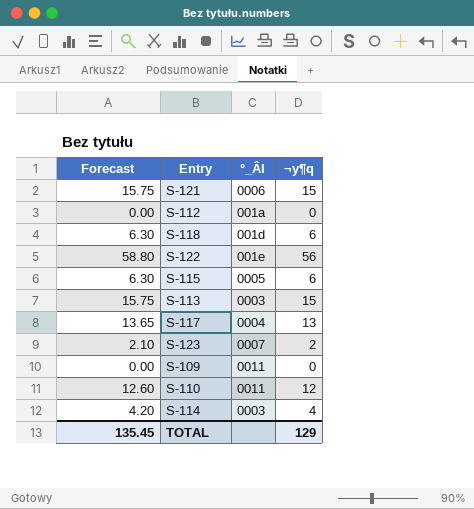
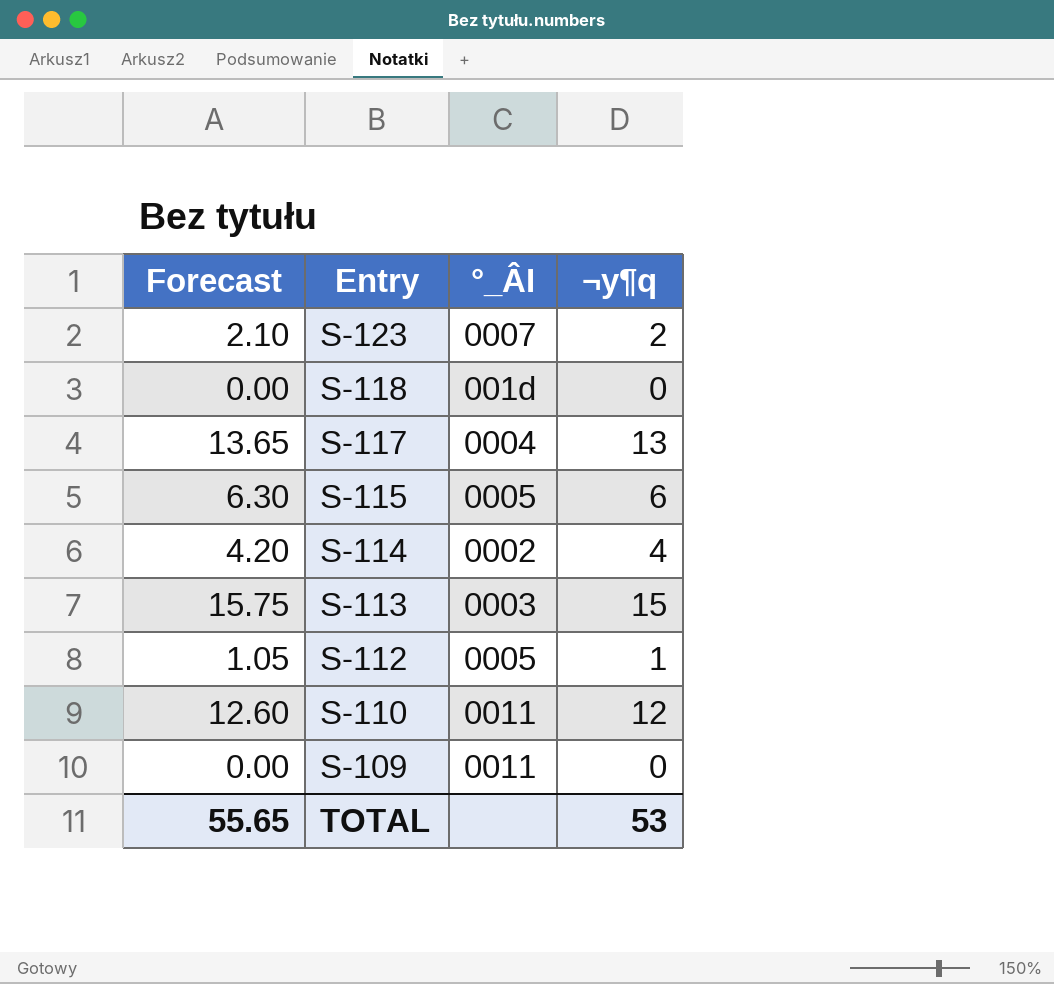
row order: none -> Entry descending
row S-121: 15.75 | 0006 | 15 -> none
row S-122: 58.80 | 001e | 56 -> none
S-118 | Forecast: 6.30 -> 0.00
S-118 | ¬y¶q: 6 -> 0
S-114 | °_ÂI: 0003 -> 0002
S-112 | Forecast: 0.00 -> 1.05
S-112 | °_ÂI: 001a -> 0005
S-112 | ¬y¶q: 0 -> 1
TOTAL | Forecast: 135.45 -> 55.65
TOTAL | ¬y¶q: 129 -> 53

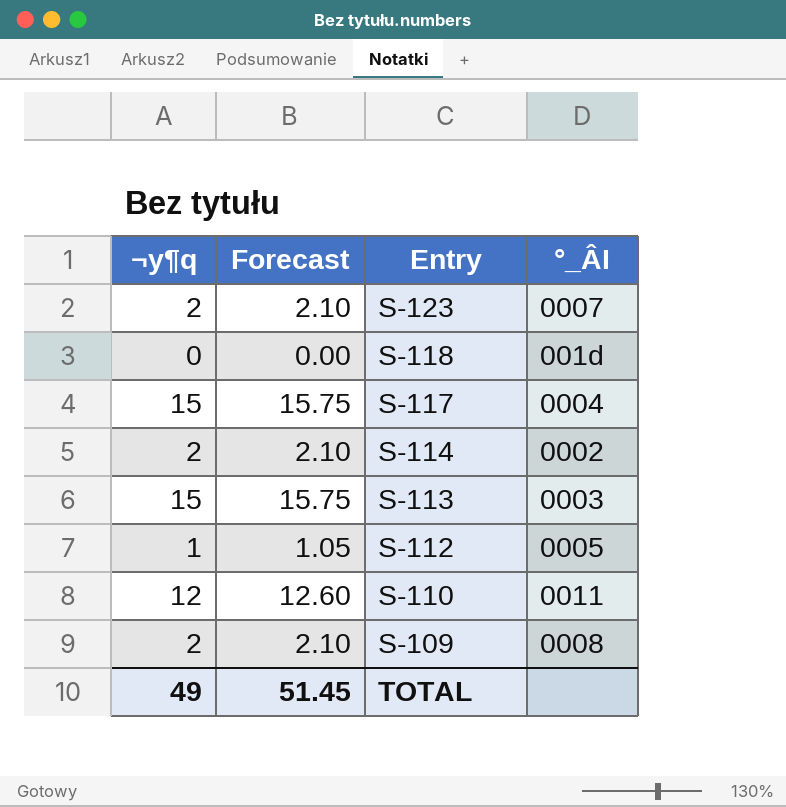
column ¬y¶q | position: 4 -> 1
row S-115: 6.30 | 0005 | 6 -> none
S-117 | ¬y¶q: 13 -> 15
S-117 | Forecast: 13.65 -> 15.75
S-114 | ¬y¶q: 4 -> 2
S-114 | Forecast: 4.20 -> 2.10
S-109 | ¬y¶q: 0 -> 2
S-109 | Forecast: 0.00 -> 2.10
S-109 | °_ÂI: 0011 -> 0008
TOTAL | ¬y¶q: 53 -> 49
TOTAL | Forecast: 55.65 -> 51.45

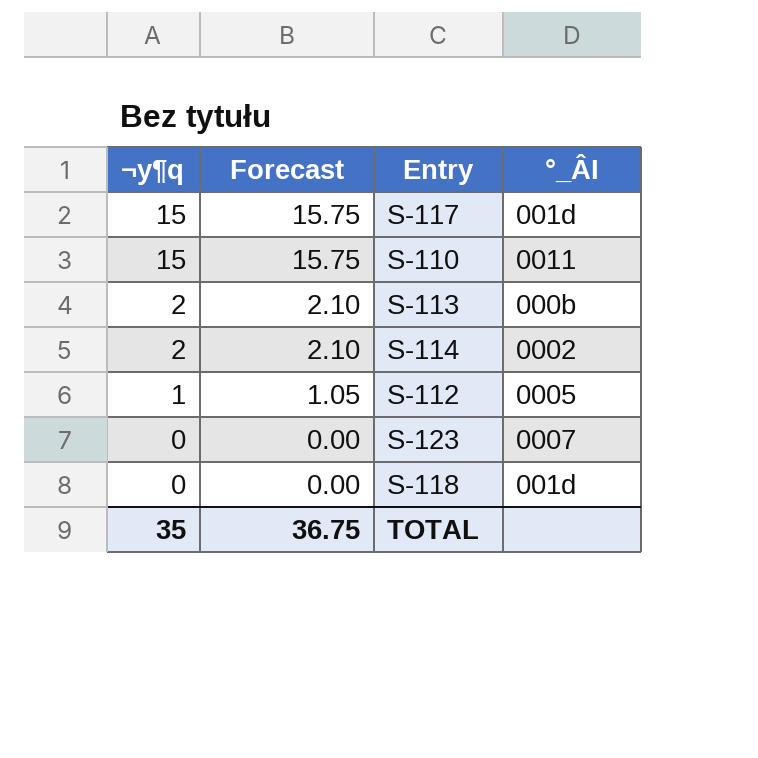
row order: Entry descending -> ¬y¶q descending
row S-109: 2 | 2.10 | 0008 -> none
S-117 | °_ÂI: 0004 -> 001d
S-110 | ¬y¶q: 12 -> 15
S-110 | Forecast: 12.60 -> 15.75
S-113 | ¬y¶q: 15 -> 2
S-113 | Forecast: 15.75 -> 2.10
S-113 | °_ÂI: 0003 -> 000b
S-123 | ¬y¶q: 2 -> 0
S-123 | Forecast: 2.10 -> 0.00
TOTAL | ¬y¶q: 49 -> 35
TOTAL | Forecast: 51.45 -> 36.75

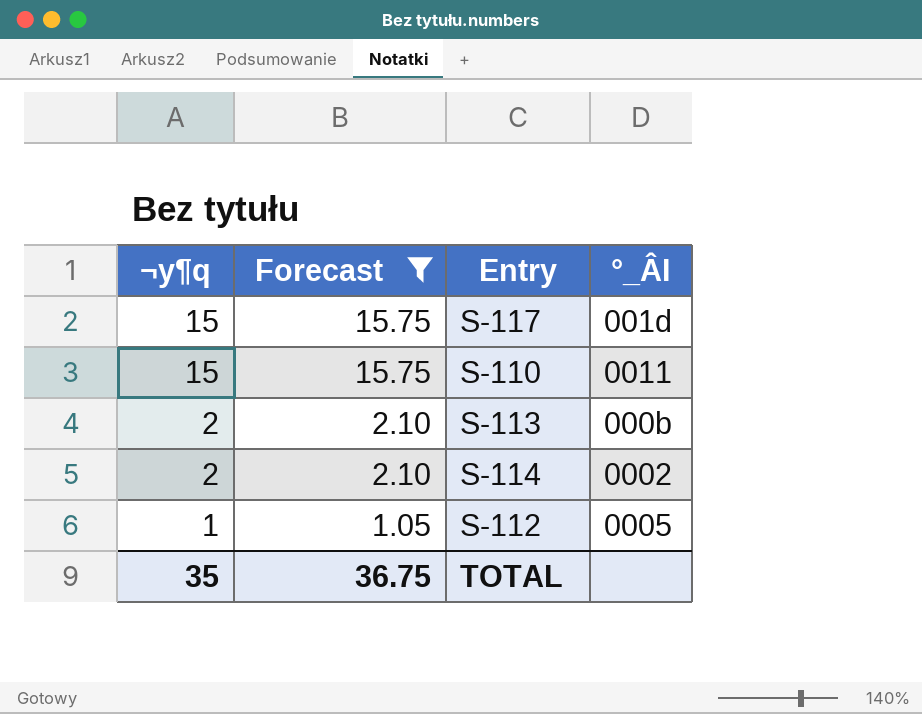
filter: none -> Forecast != 0.00

